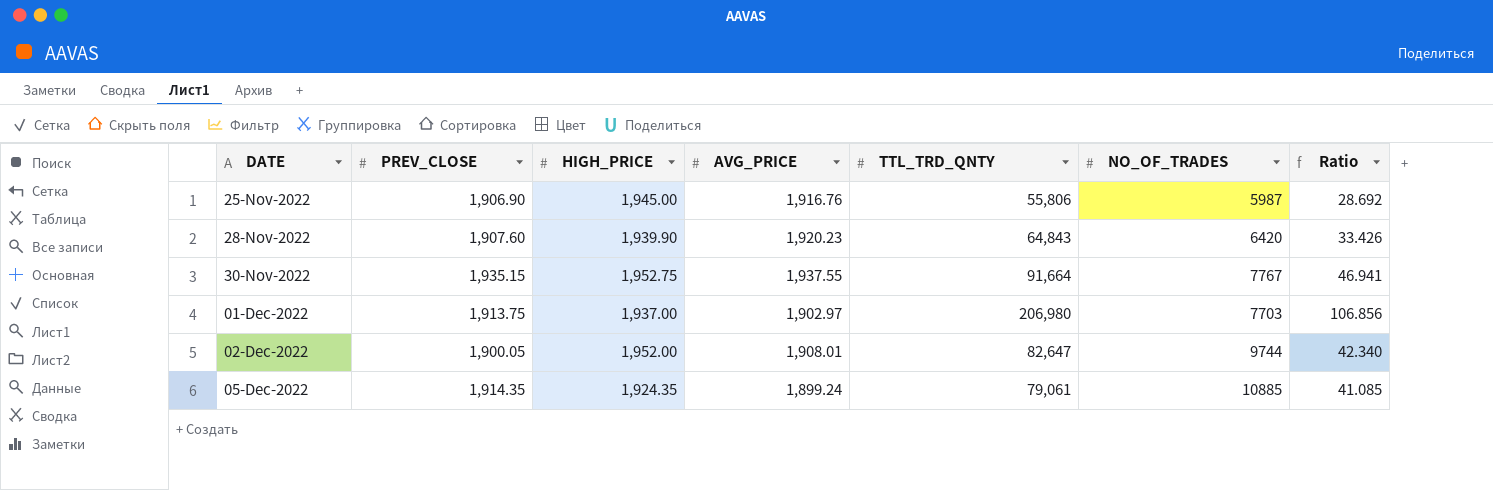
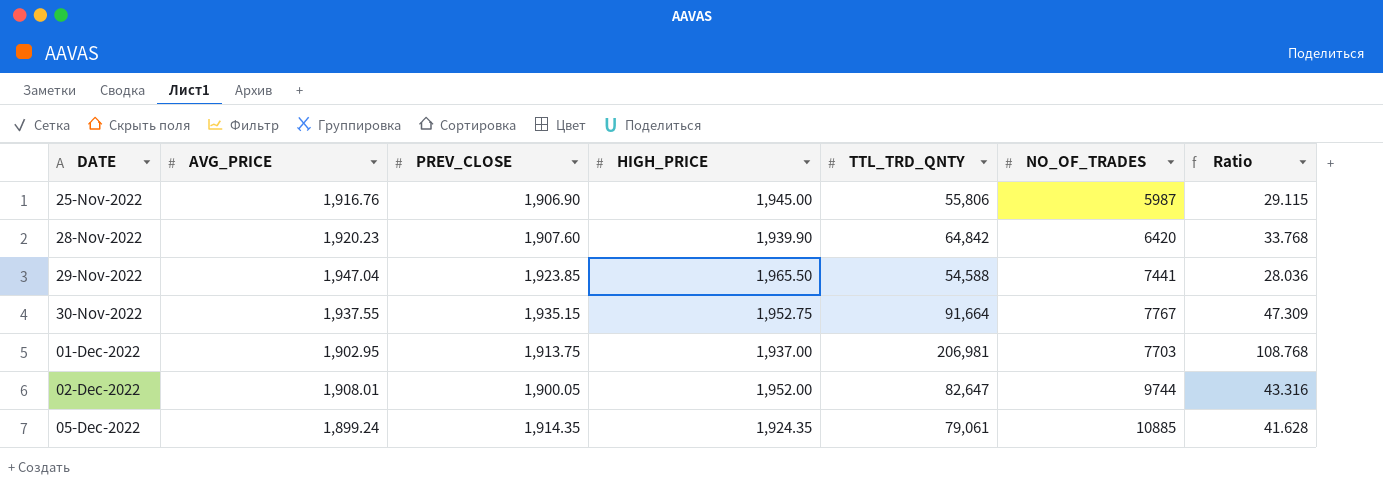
column AVG_PRICE | position: 4 -> 2
column Ratio | formula: [TTL_TRD_QNTY] / [HIGH_PRICE] -> [TTL_TRD_QNTY] / [AVG_PRICE]
28-Nov-2022 | TTL_TRD_QNTY: 64,843 -> 64,842
row 29-Nov-2022: none -> 1,947.04 | 1,923.85 | 1,965.50 | 54,588 | 7441 | 28.036
01-Dec-2022 | AVG_PRICE: 1,902.97 -> 1,902.95
01-Dec-2022 | TTL_TRD_QNTY: 206,980 -> 206,981

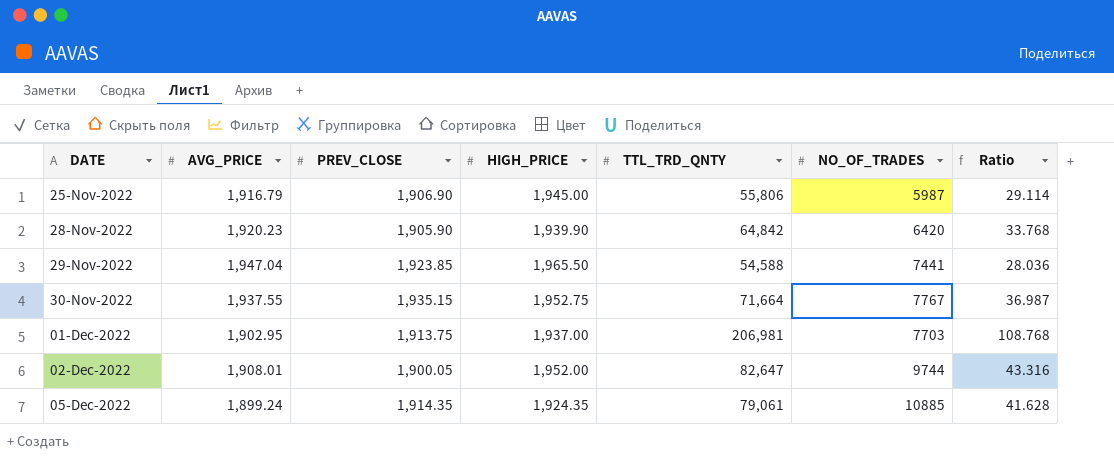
25-Nov-2022 | AVG_PRICE: 1,916.76 -> 1,916.79
25-Nov-2022 | Ratio: 29.115 -> 29.114
28-Nov-2022 | PREV_CLOSE: 1,907.60 -> 1,905.90
30-Nov-2022 | TTL_TRD_QNTY: 91,664 -> 71,664
30-Nov-2022 | Ratio: 47.309 -> 36.987

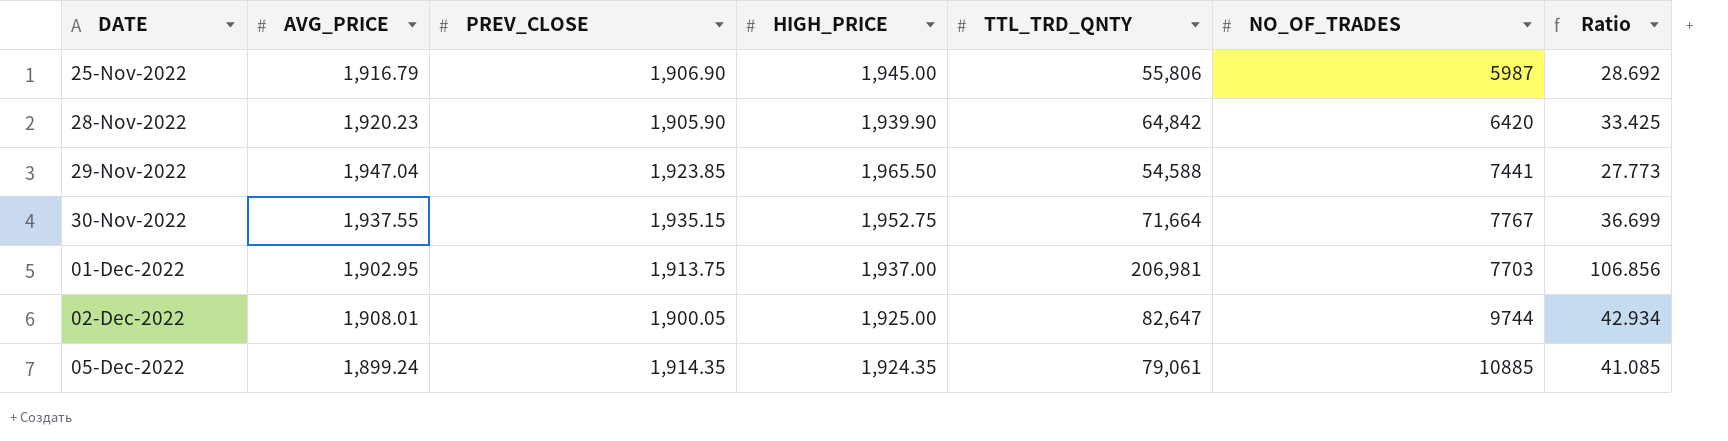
column Ratio | formula: [TTL_TRD_QNTY] / [AVG_PRICE] -> [TTL_TRD_QNTY] / [HIGH_PRICE]
02-Dec-2022 | HIGH_PRICE: 1,952.00 -> 1,925.00

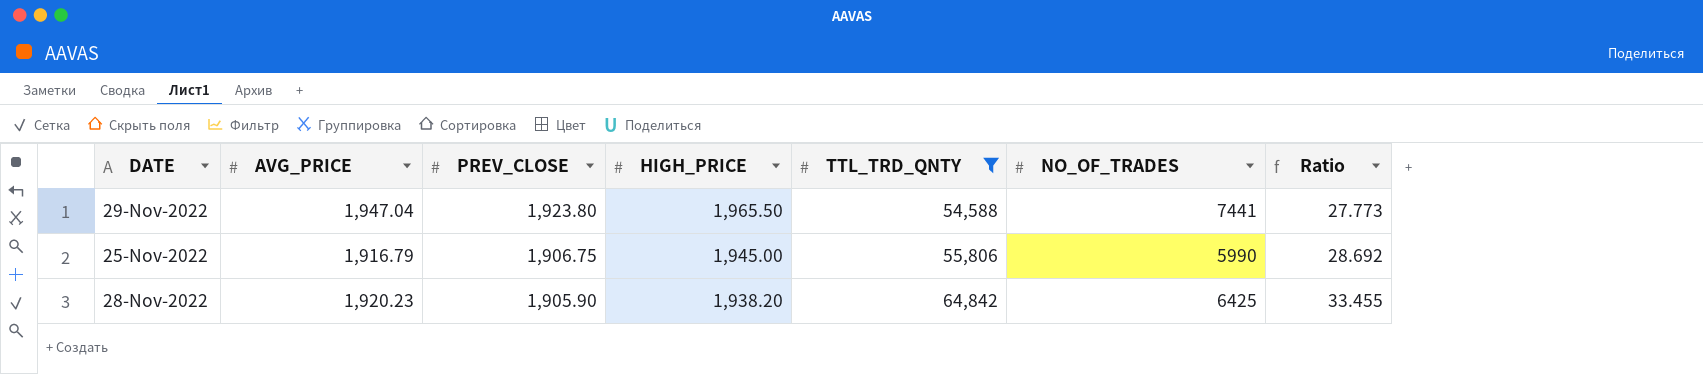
filter: none -> TTL_TRD_QNTY <= 64,842
row order: DATE ascending -> PREV_CLOSE descending
29-Nov-2022 | PREV_CLOSE: 1,923.85 -> 1,923.80
25-Nov-2022 | PREV_CLOSE: 1,906.90 -> 1,906.75
25-Nov-2022 | NO_OF_TRADES: 5987 -> 5990
28-Nov-2022 | HIGH_PRICE: 1,939.90 -> 1,938.20
28-Nov-2022 | NO_OF_TRADES: 6420 -> 6425
28-Nov-2022 | Ratio: 33.425 -> 33.455

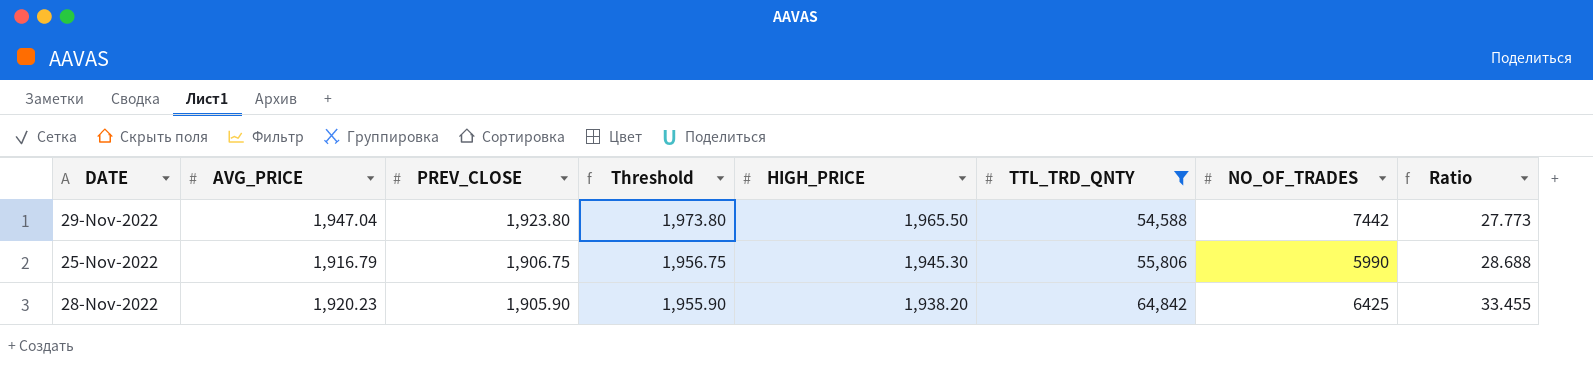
column Threshold | formula: none -> [PREV_CLOSE] + 50
29-Nov-2022 | NO_OF_TRADES: 7441 -> 7442
25-Nov-2022 | HIGH_PRICE: 1,945.00 -> 1,945.30
25-Nov-2022 | Ratio: 28.692 -> 28.688

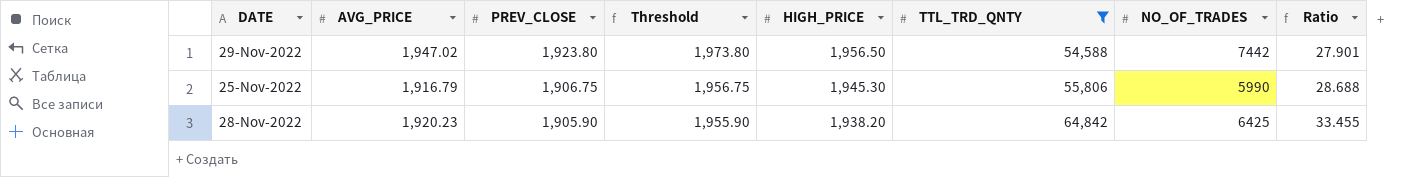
29-Nov-2022 | AVG_PRICE: 1,947.04 -> 1,947.02
29-Nov-2022 | HIGH_PRICE: 1,965.50 -> 1,956.50
29-Nov-2022 | Ratio: 27.773 -> 27.901

